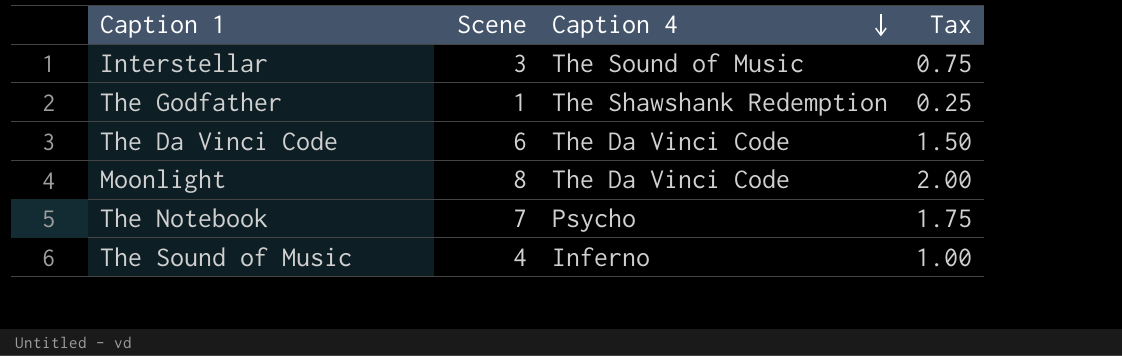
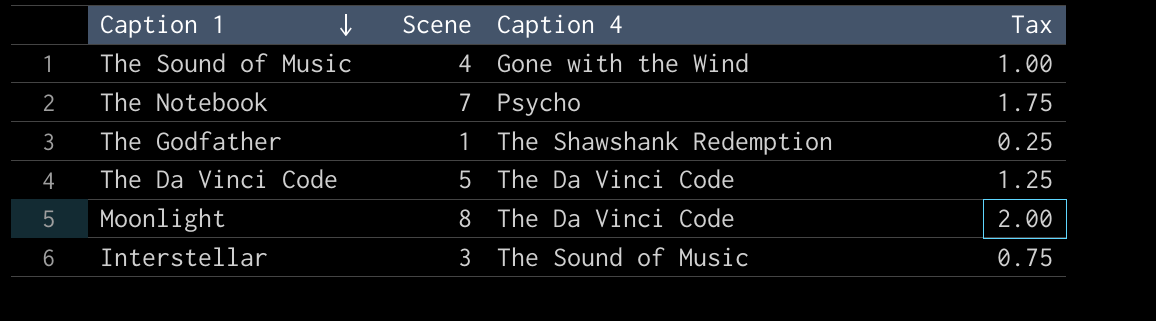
row order: Caption 4 descending -> Caption 1 descending
The Sound of Music | Caption 4: Inferno -> Gone with the Wind
The Da Vinci Code | Scene: 6 -> 5
The Da Vinci Code | Tax: 1.50 -> 1.25

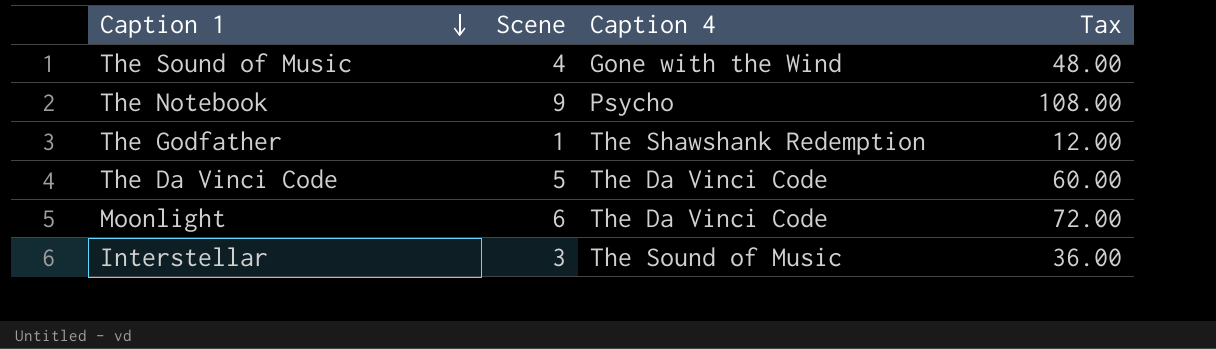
column Tax | formula: [Scene] * 0.25 -> [Scene] * 12
The Notebook | Scene: 7 -> 9
Moonlight | Scene: 8 -> 6

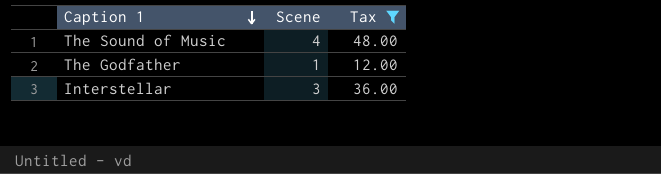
filter: none -> Tax <= 48.00
column Caption 4 | position: 3 -> none

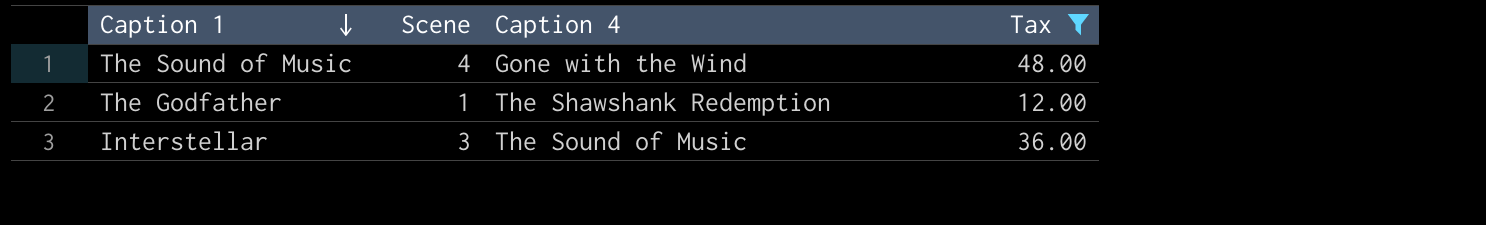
column Caption 4 | position: none -> 3

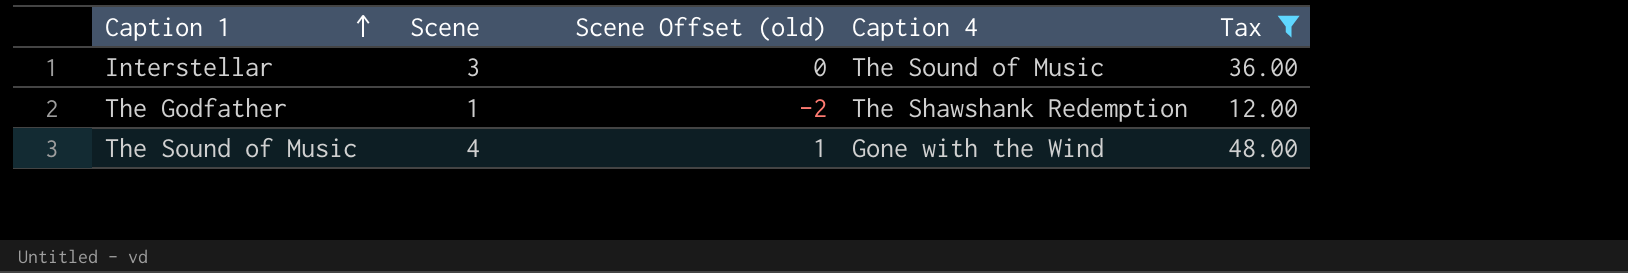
row order: Caption 1 descending -> Caption 1 ascending
column Scene Offset (old) | formula: none -> [Scene] - 3

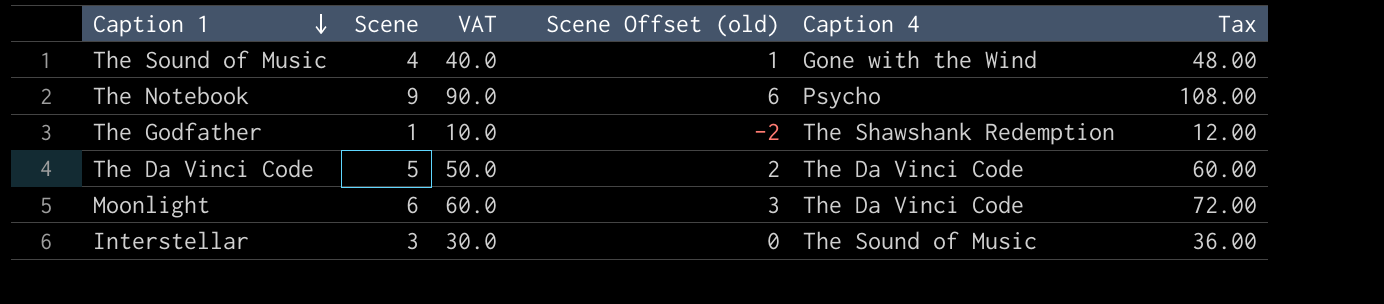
filter: Tax <= 48.00 -> none
row order: Caption 1 ascending -> Caption 1 descending
column VAT | formula: none -> [Scene] * 10

